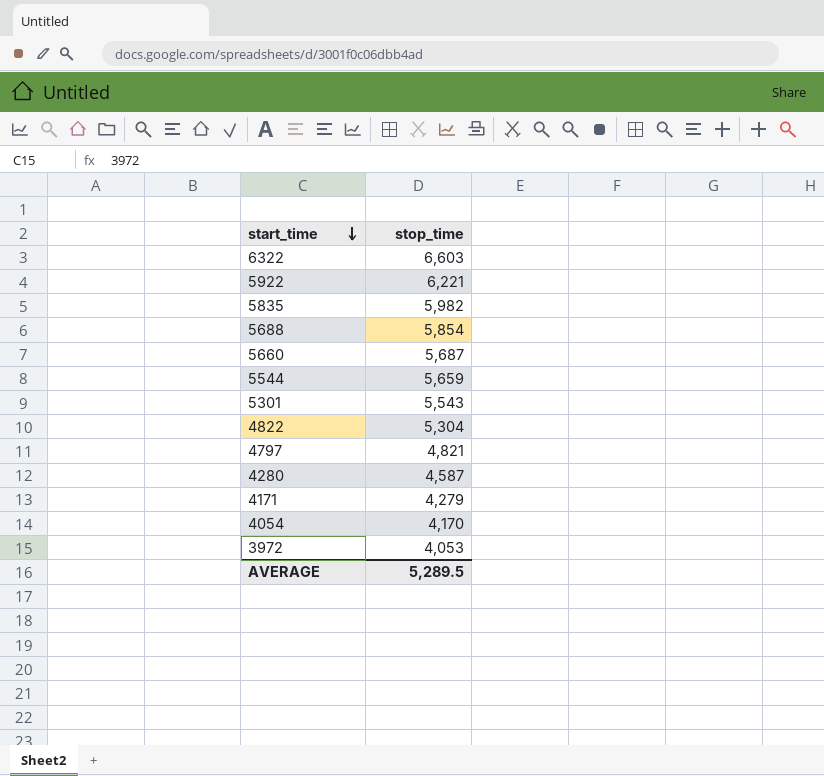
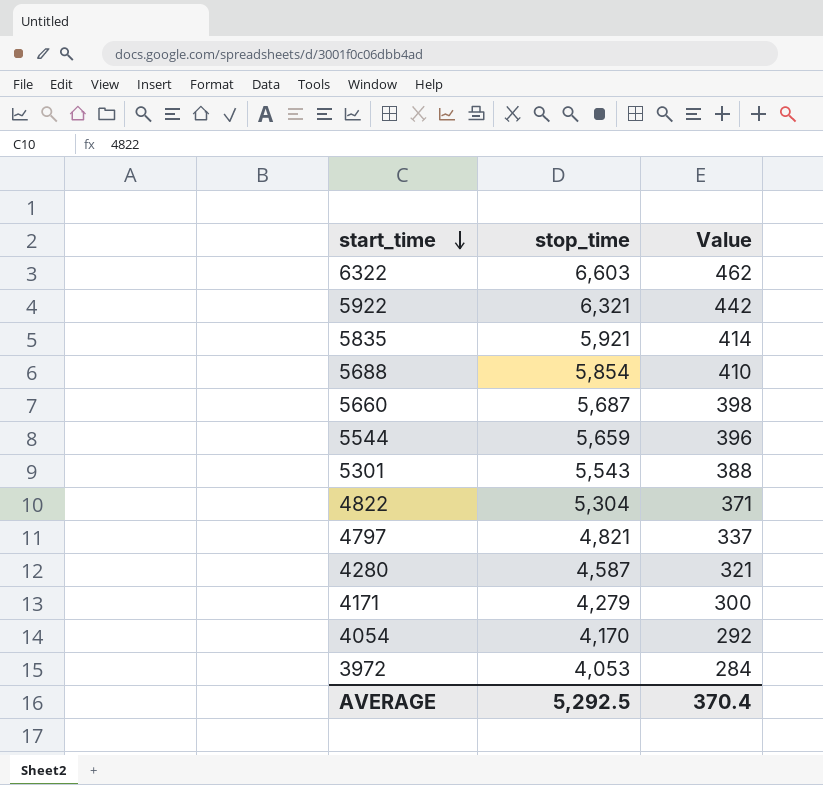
column Value | formula: none -> [stop_time] * 0.07
5922 | stop_time: 6,221 -> 6,321
5835 | stop_time: 5,982 -> 5,921
AVERAGE | stop_time: 5,289.5 -> 5,292.5

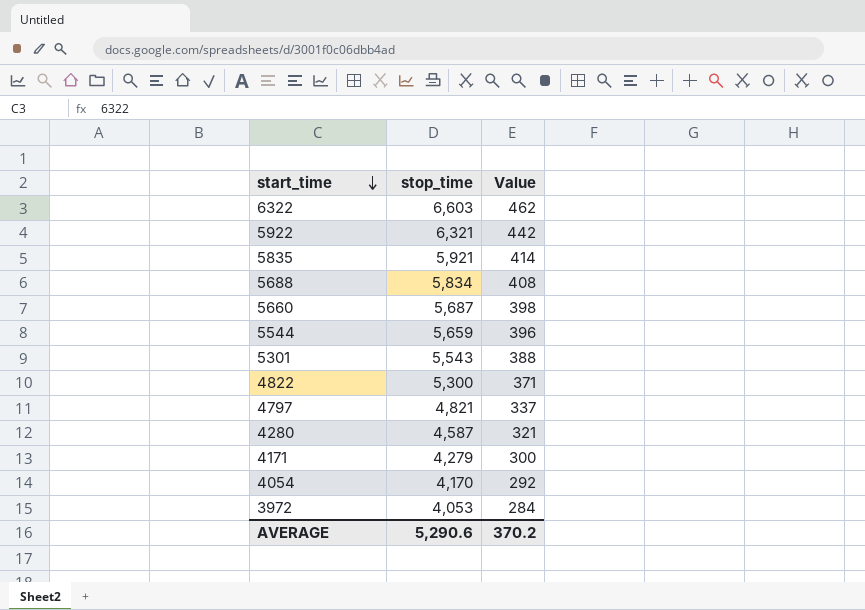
5688 | stop_time: 5,854 -> 5,834
5688 | Value: 410 -> 408
4822 | stop_time: 5,304 -> 5,300
AVERAGE | stop_time: 5,292.5 -> 5,290.6
AVERAGE | Value: 370.4 -> 370.2

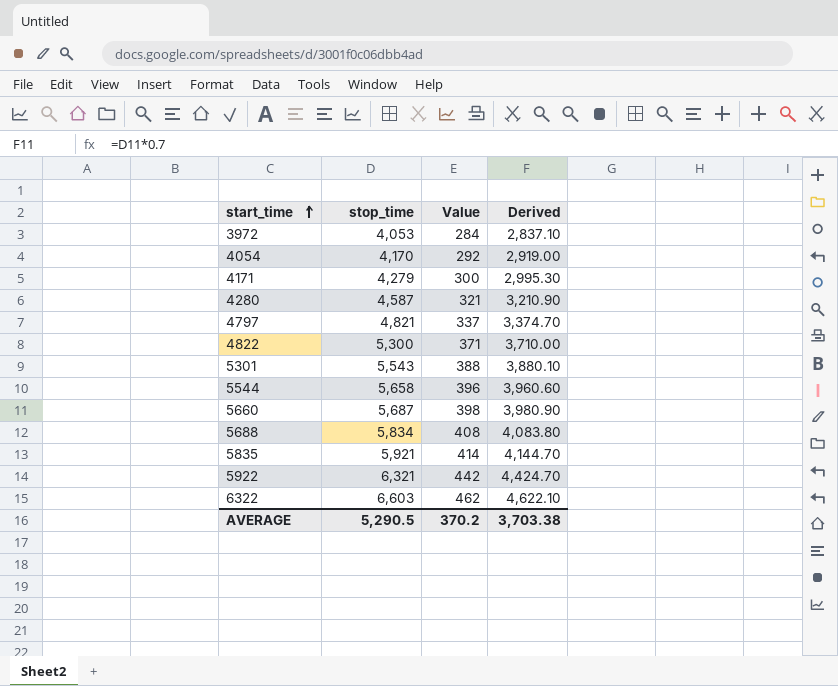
row order: start_time descending -> start_time ascending
column Derived | formula: none -> [stop_time] * 0.7
5544 | stop_time: 5,659 -> 5,658
AVERAGE | stop_time: 5,290.6 -> 5,290.5

